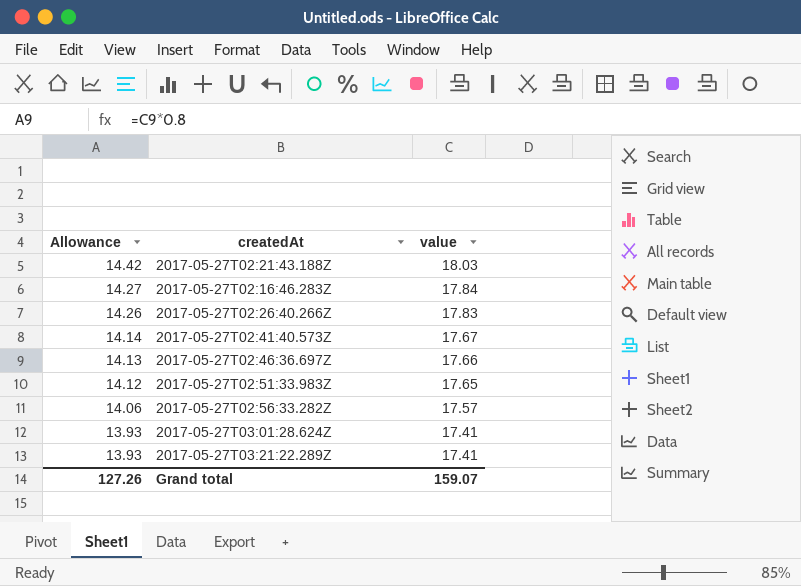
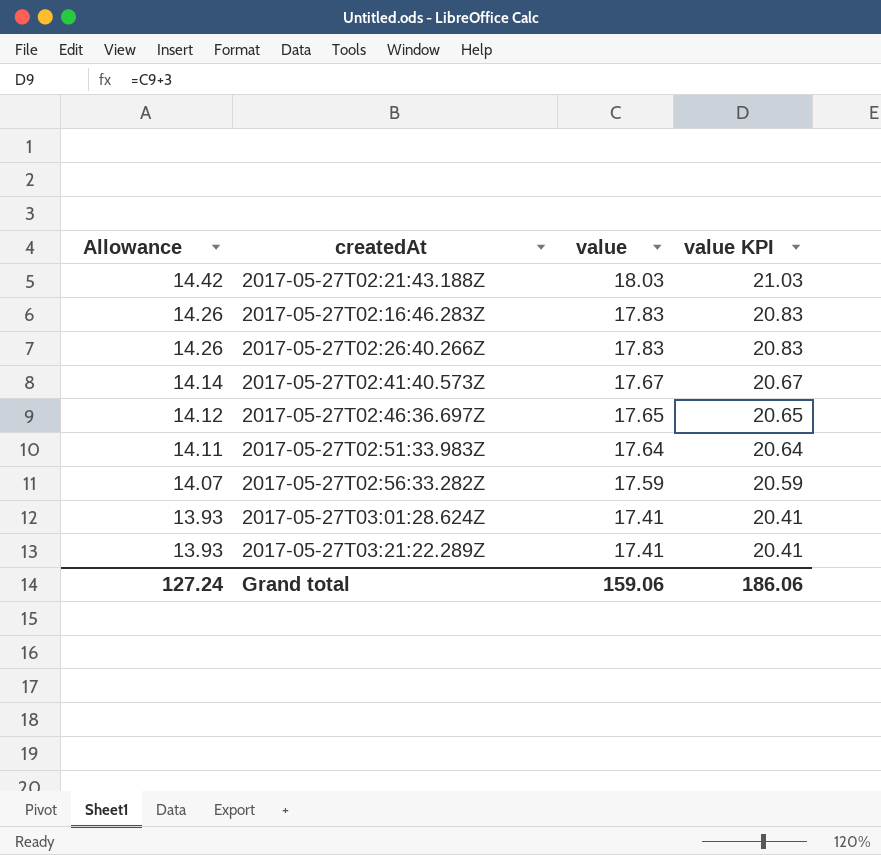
column value KPI | formula: none -> [value] + 3
2017-05-27T02:16:46.283Z | Allowance: 14.27 -> 14.26
2017-05-27T02:16:46.283Z | value: 17.84 -> 17.83
2017-05-27T02:46:36.697Z | Allowance: 14.13 -> 14.12
2017-05-27T02:46:36.697Z | value: 17.66 -> 17.65
2017-05-27T02:51:33.983Z | Allowance: 14.12 -> 14.11
2017-05-27T02:51:33.983Z | value: 17.65 -> 17.64
2017-05-27T02:56:33.282Z | Allowance: 14.06 -> 14.07
2017-05-27T02:56:33.282Z | value: 17.57 -> 17.59
Grand total | Allowance: 127.26 -> 127.24
Grand total | value: 159.07 -> 159.06

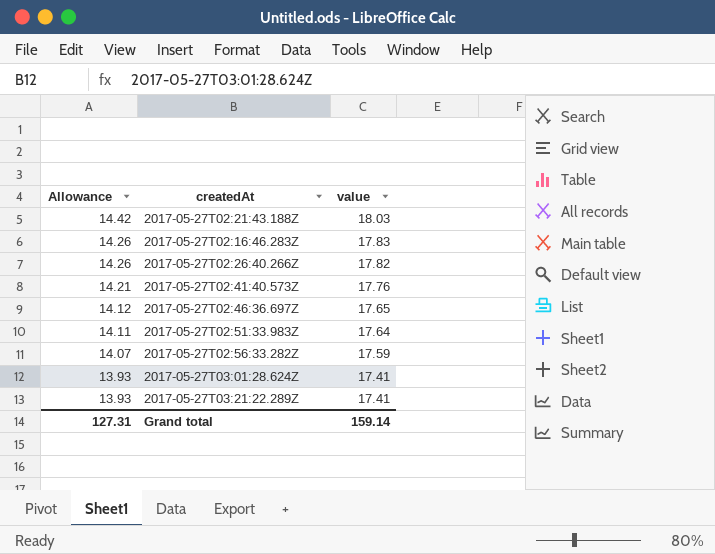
column value KPI | formula: [value] + 3 -> none
2017-05-27T02:26:40.266Z | value: 17.83 -> 17.82
2017-05-27T02:41:40.573Z | Allowance: 14.14 -> 14.21
2017-05-27T02:41:40.573Z | value: 17.67 -> 17.76
Grand total | Allowance: 127.24 -> 127.31
Grand total | value: 159.06 -> 159.14

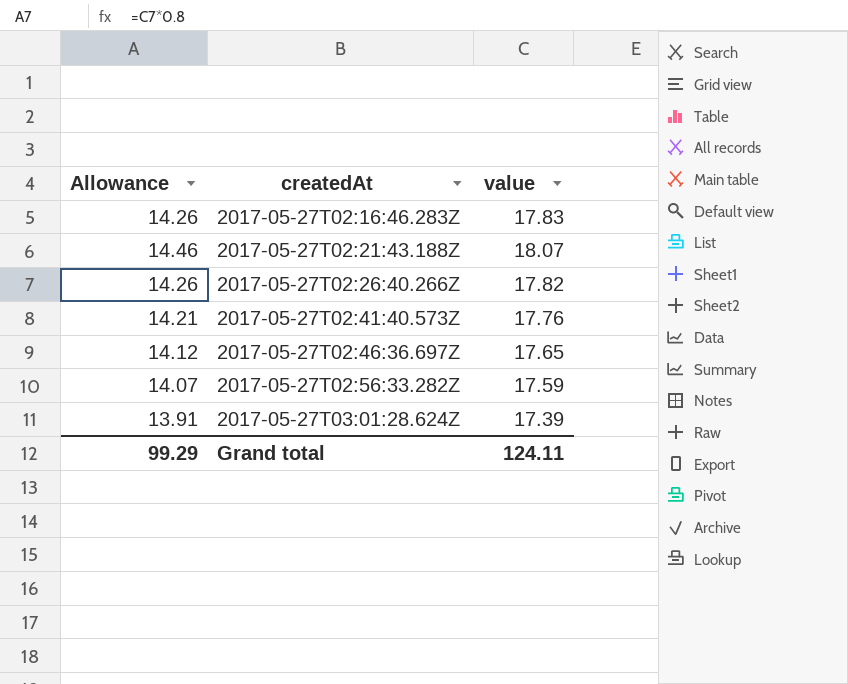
row order: Allowance descending -> createdAt ascending
row 2017-05-27T02:51:33.983Z: 14.11 | 17.64 -> none
row 2017-05-27T03:21:22.289Z: 13.93 | 17.41 -> none
2017-05-27T02:21:43.188Z | Allowance: 14.42 -> 14.46
2017-05-27T02:21:43.188Z | value: 18.03 -> 18.07
2017-05-27T03:01:28.624Z | Allowance: 13.93 -> 13.91
2017-05-27T03:01:28.624Z | value: 17.41 -> 17.39
Grand total | Allowance: 127.31 -> 99.29
Grand total | value: 159.14 -> 124.11

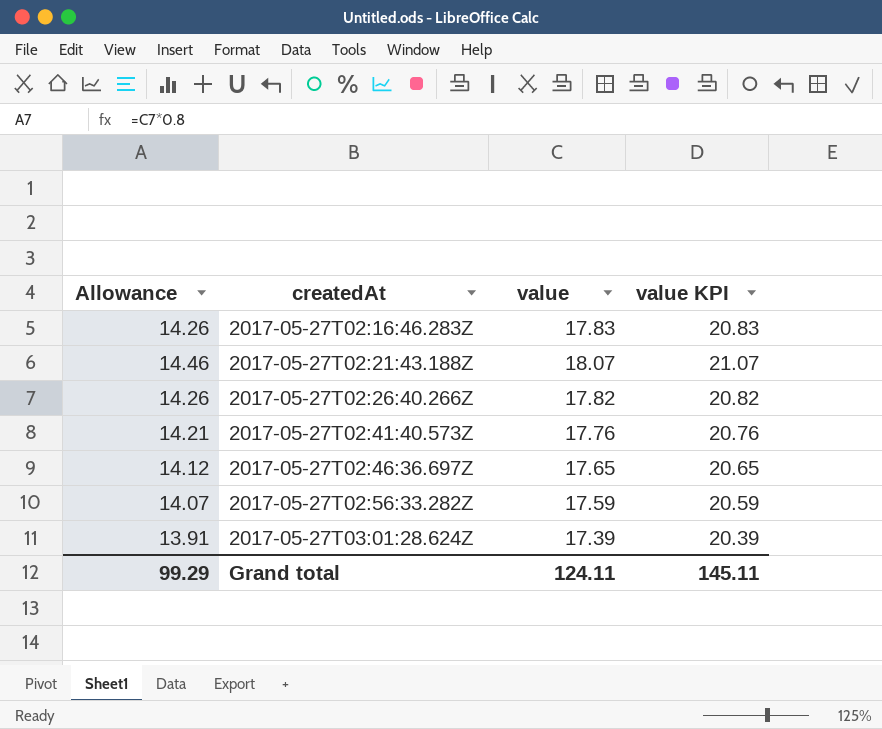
column value KPI | formula: none -> [value] + 3

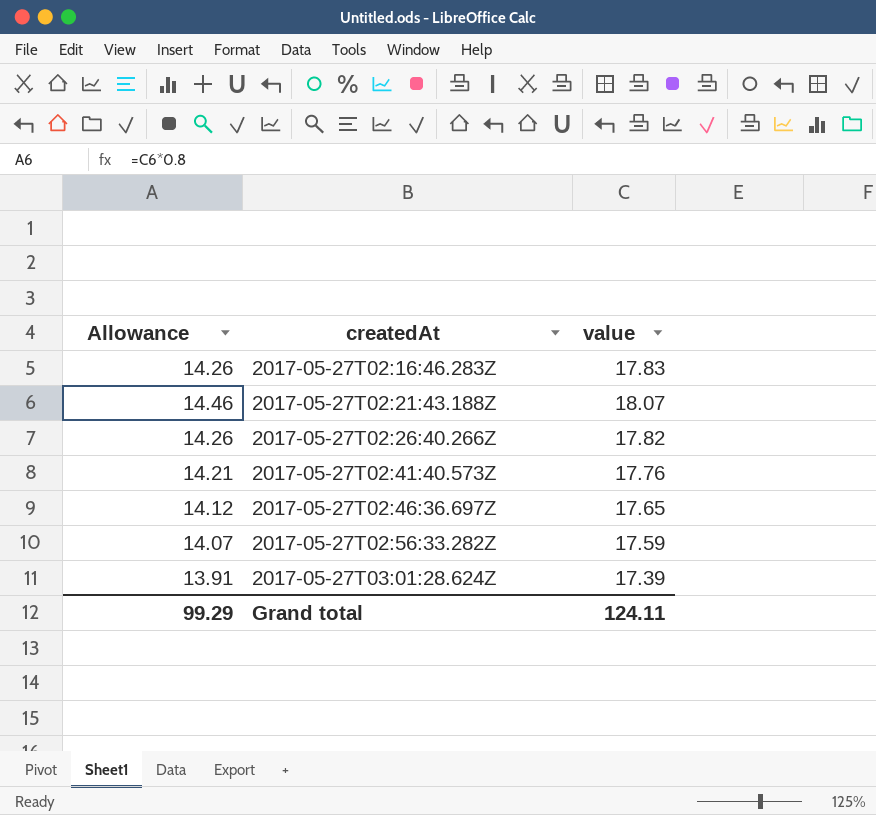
column value KPI | formula: [value] + 3 -> none

